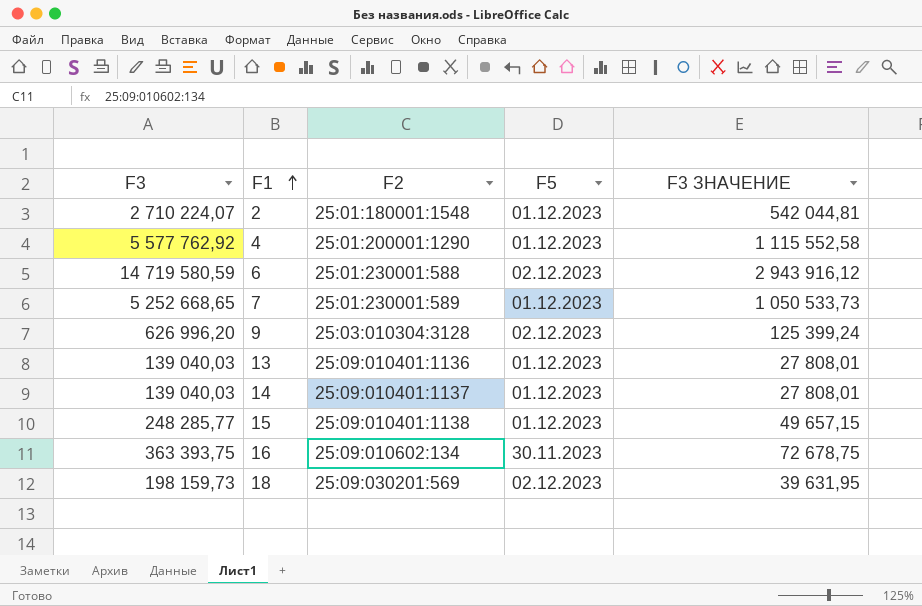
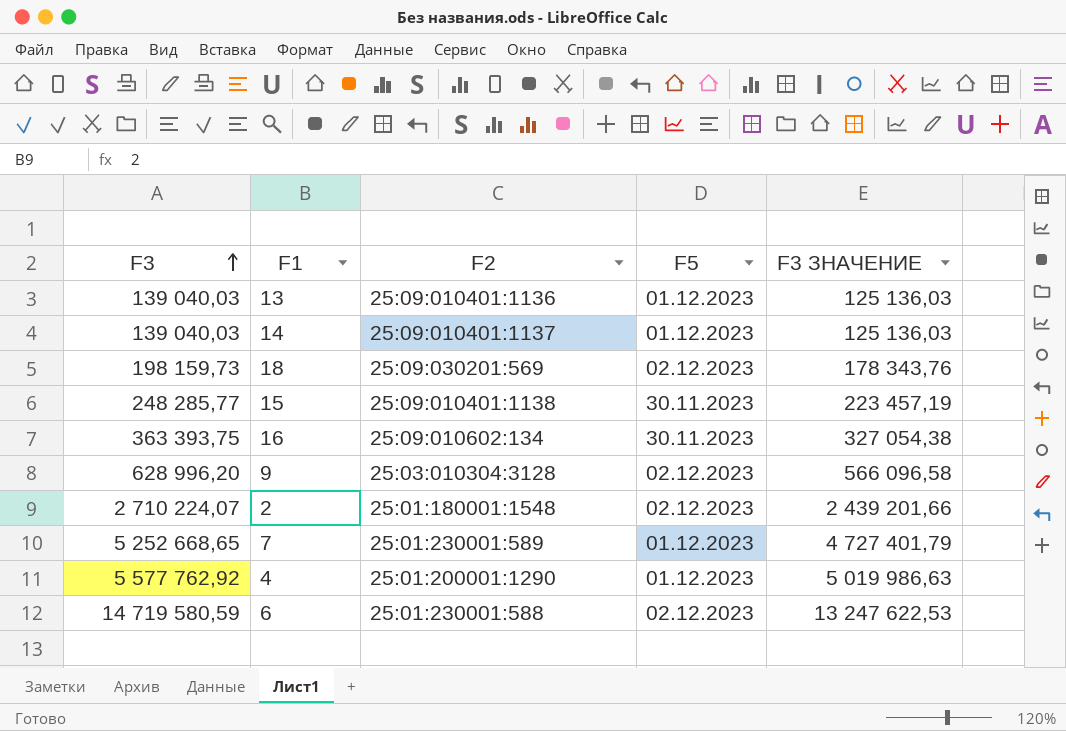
row order: F1 ascending -> F3 ascending
column F3 ЗНАЧЕНИЕ | formula: [F3] * 0,2 -> [F3] * 0,9
15 | F5: 01.12.2023 -> 30.11.2023
9 | F3: 626 996,20 -> 628 996,20
2 | F5: 01.12.2023 -> 02.12.2023

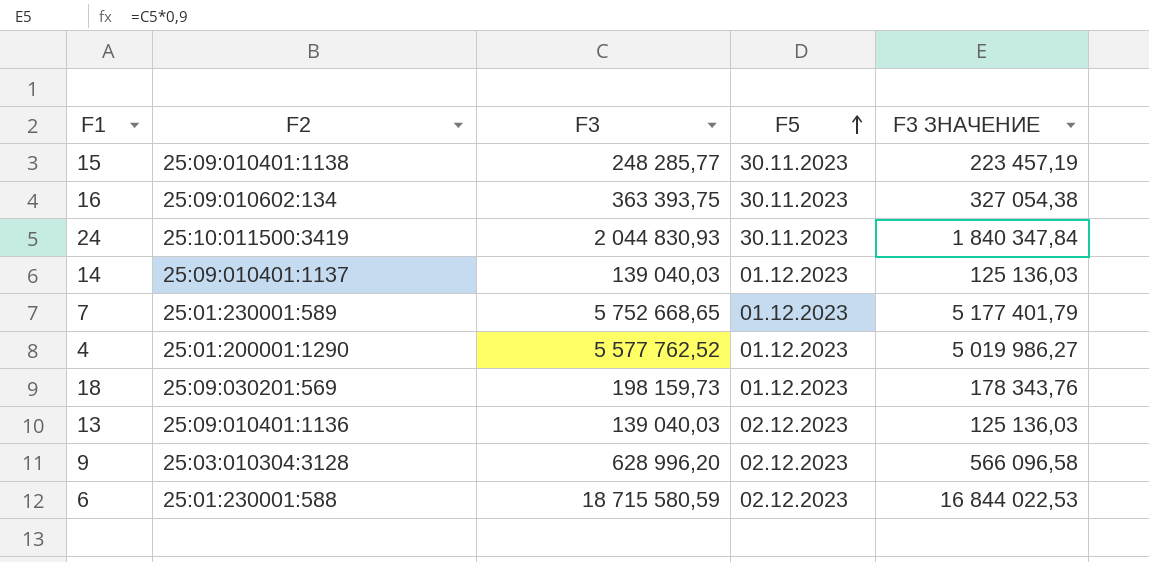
row order: F3 ascending -> F5 ascending
column F3 | position: 1 -> 3
row 2: 2 710 224,07 | 25:01:180001:1548 | 02.12.2023 | 2 439 201,66 -> none
row 24: none -> 25:10:011500:3419 | 2 044 830,93 | 30.11.2023 | 1 840 347,84
7 | F3: 5 252 668,65 -> 5 752 668,65
7 | F3 ЗНАЧЕНИЕ: 4 727 401,79 -> 5 177 401,79
4 | F3: 5 577 762,92 -> 5 577 762,52
4 | F3 ЗНАЧЕНИЕ: 5 019 986,63 -> 5 019 986,27
18 | F5: 02.12.2023 -> 01.12.2023
13 | F5: 01.12.2023 -> 02.12.2023
6 | F3: 14 719 580,59 -> 18 715 580,59
6 | F3 ЗНАЧЕНИЕ: 13 247 622,53 -> 16 844 022,53

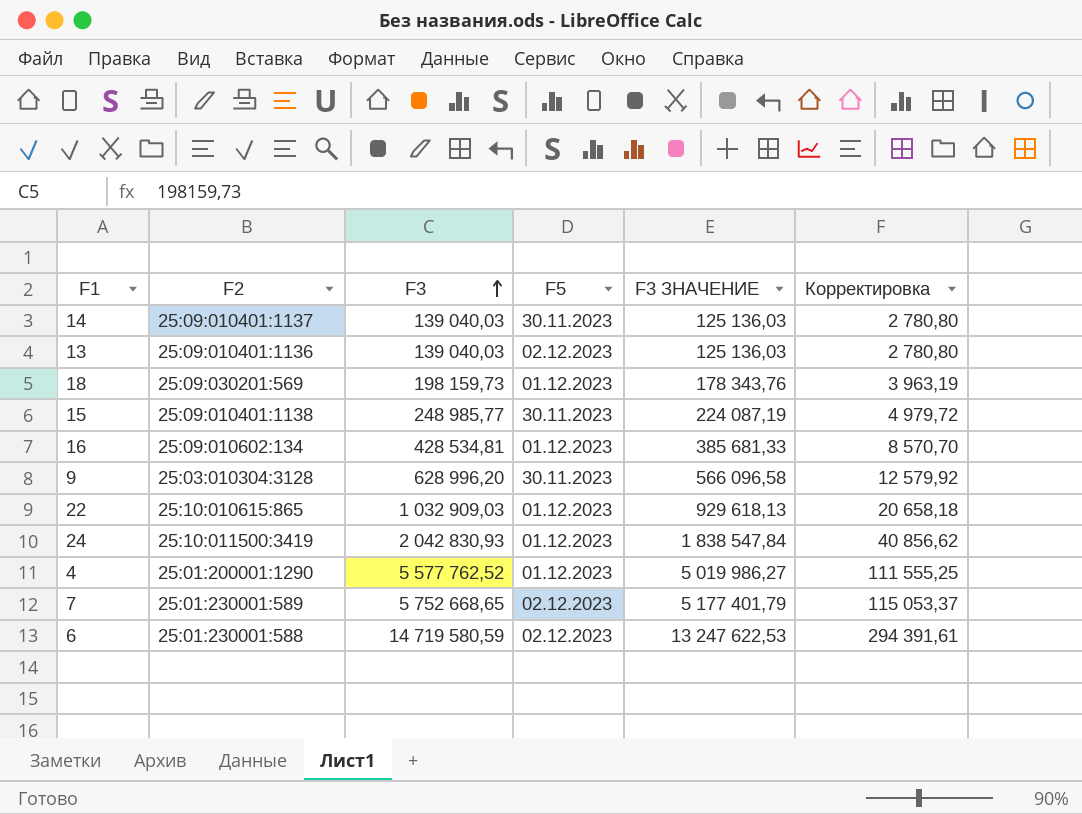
row order: F5 ascending -> F3 ascending
column Корректировка | formula: none -> [F3] * 0,02
14 | F5: 01.12.2023 -> 30.11.2023
15 | F3: 248 285,77 -> 248 985,77
15 | F3 ЗНАЧЕНИЕ: 223 457,19 -> 224 087,19
16 | F3: 363 393,75 -> 428 534,81
16 | F5: 30.11.2023 -> 01.12.2023
16 | F3 ЗНАЧЕНИЕ: 327 054,38 -> 385 681,33
9 | F5: 02.12.2023 -> 30.11.2023
row 22: none -> 25:10:010615:865 | 1 032 909,03 | 01.12.2023 | 929 618,13 | 20 658,18
24 | F3: 2 044 830,93 -> 2 042 830,93
24 | F5: 30.11.2023 -> 01.12.2023
24 | F3 ЗНАЧЕНИЕ: 1 840 347,84 -> 1 838 547,84
7 | F5: 01.12.2023 -> 02.12.2023
6 | F3: 18 715 580,59 -> 14 719 580,59
6 | F3 ЗНАЧЕНИЕ: 16 844 022,53 -> 13 247 622,53

